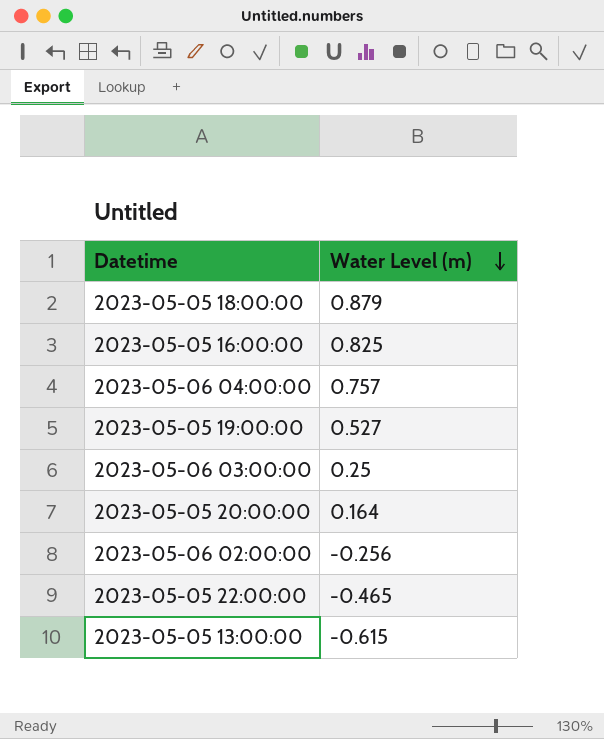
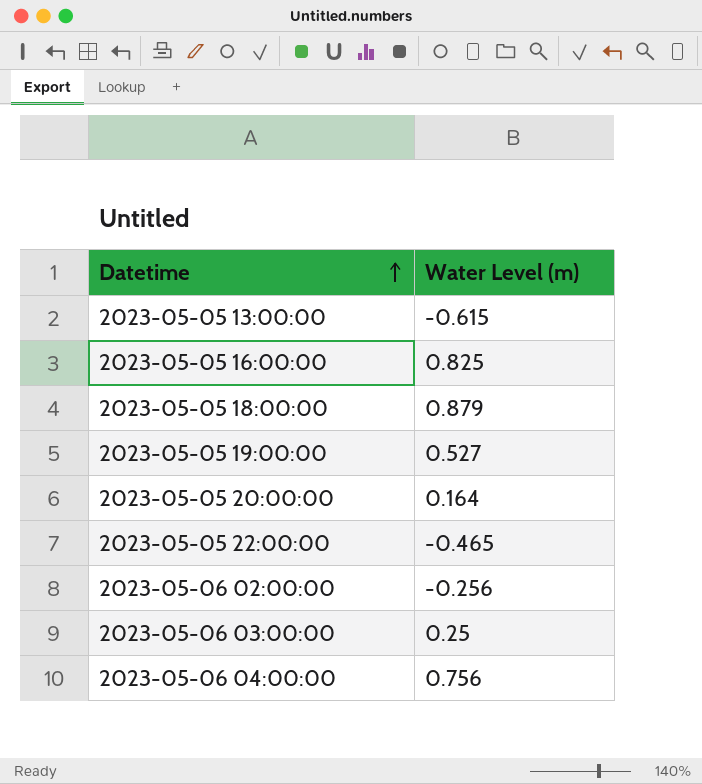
row order: Water Level (m) descending -> Datetime ascending
2023-05-06 04:00:00 | Water Level (m): 0.757 -> 0.756

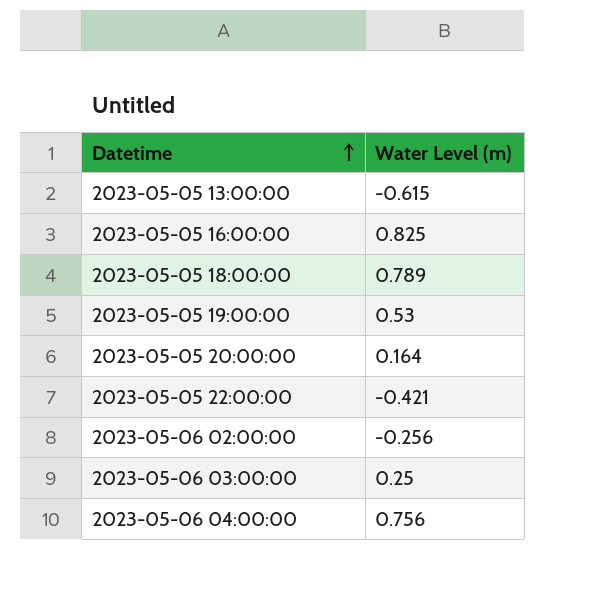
2023-05-05 18:00:00 | Water Level (m): 0.879 -> 0.789
2023-05-05 19:00:00 | Water Level (m): 0.527 -> 0.53
2023-05-05 22:00:00 | Water Level (m): -0.465 -> -0.421

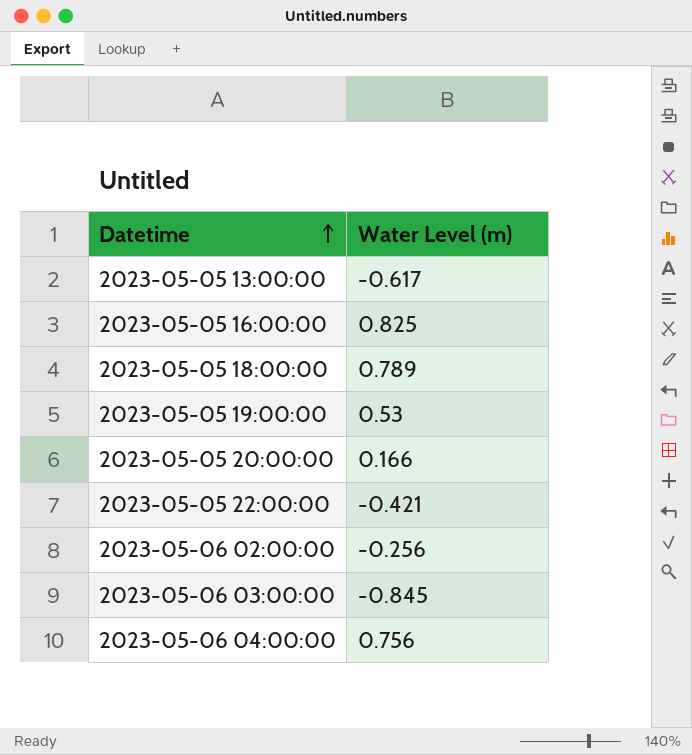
2023-05-05 13:00:00 | Water Level (m): -0.615 -> -0.617
2023-05-05 20:00:00 | Water Level (m): 0.164 -> 0.166
2023-05-06 03:00:00 | Water Level (m): 0.25 -> -0.845

